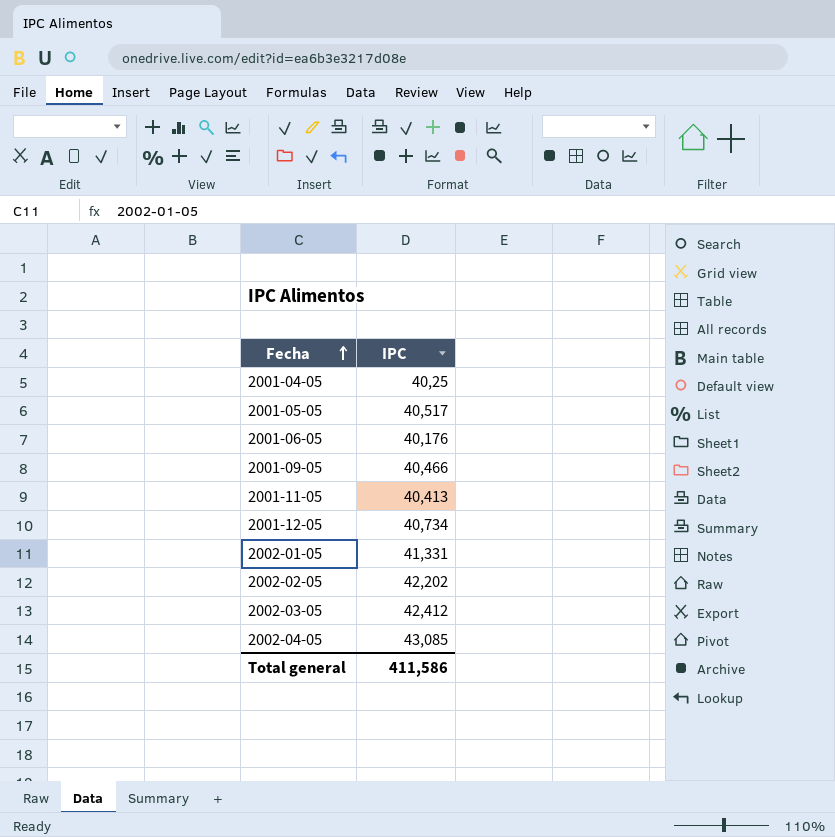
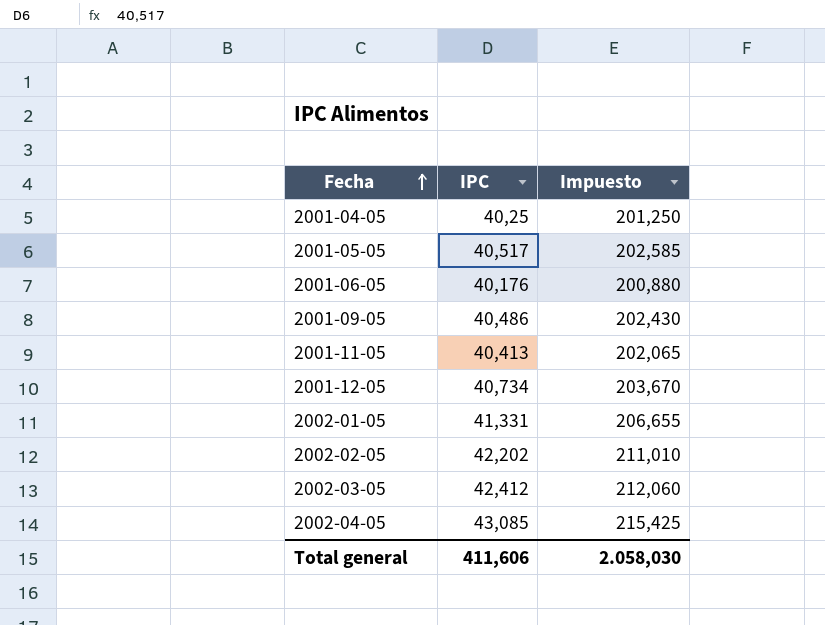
column Impuesto | formula: none -> [IPC] * 5
2001-09-05 | IPC: 40,466 -> 40,486
Total general | IPC: 411,586 -> 411,606

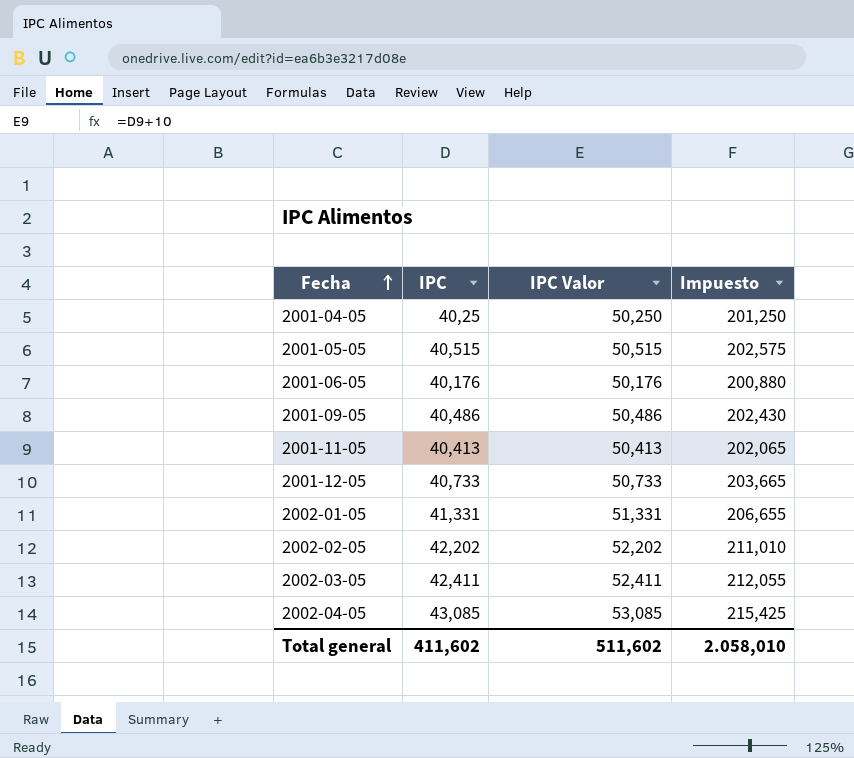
column IPC Valor | formula: none -> [IPC] + 10
2001-05-05 | IPC: 40,517 -> 40,515
2001-05-05 | Impuesto: 202,585 -> 202,575
2001-12-05 | IPC: 40,734 -> 40,733
2001-12-05 | Impuesto: 203,670 -> 203,665
2002-03-05 | IPC: 42,412 -> 42,411
2002-03-05 | Impuesto: 212,060 -> 212,055
Total general | IPC: 411,606 -> 411,602
Total general | Impuesto: 2.058,030 -> 2.058,010

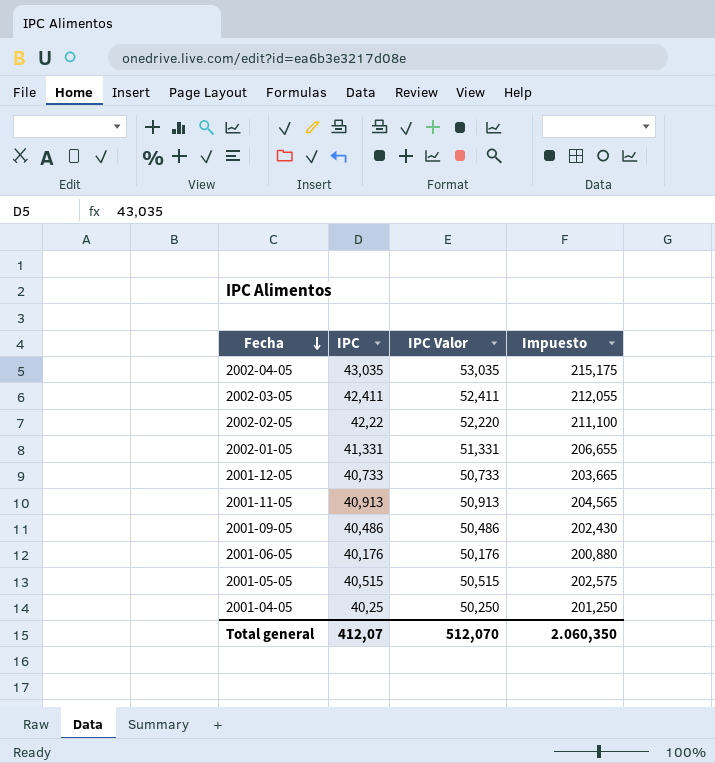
row order: Fecha ascending -> Fecha descending
2002-04-05 | IPC: 43,085 -> 43,035
2002-04-05 | IPC Valor: 53,085 -> 53,035
2002-04-05 | Impuesto: 215,425 -> 215,175
2002-02-05 | IPC: 42,202 -> 42,22
2002-02-05 | IPC Valor: 52,202 -> 52,220
2002-02-05 | Impuesto: 211,010 -> 211,100
2001-11-05 | IPC: 40,413 -> 40,913
2001-11-05 | IPC Valor: 50,413 -> 50,913
2001-11-05 | Impuesto: 202,065 -> 204,565
Total general | IPC: 411,602 -> 412,07
Total general | IPC Valor: 511,602 -> 512,070
Total general | Impuesto: 2.058,010 -> 2.060,350

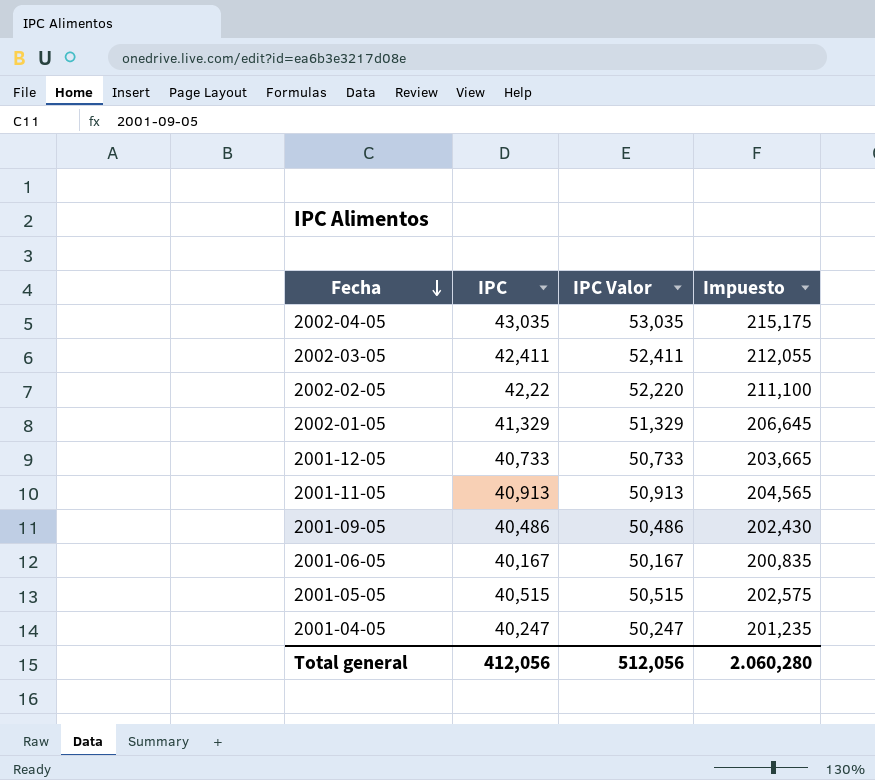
2002-01-05 | IPC: 41,331 -> 41,329
2002-01-05 | IPC Valor: 51,331 -> 51,329
2002-01-05 | Impuesto: 206,655 -> 206,645
2001-06-05 | IPC: 40,176 -> 40,167
2001-06-05 | IPC Valor: 50,176 -> 50,167
2001-06-05 | Impuesto: 200,880 -> 200,835
2001-04-05 | IPC: 40,25 -> 40,247
2001-04-05 | IPC Valor: 50,250 -> 50,247
2001-04-05 | Impuesto: 201,250 -> 201,235
Total general | IPC: 412,07 -> 412,056
Total general | IPC Valor: 512,070 -> 512,056
Total general | Impuesto: 2.060,350 -> 2.060,280

